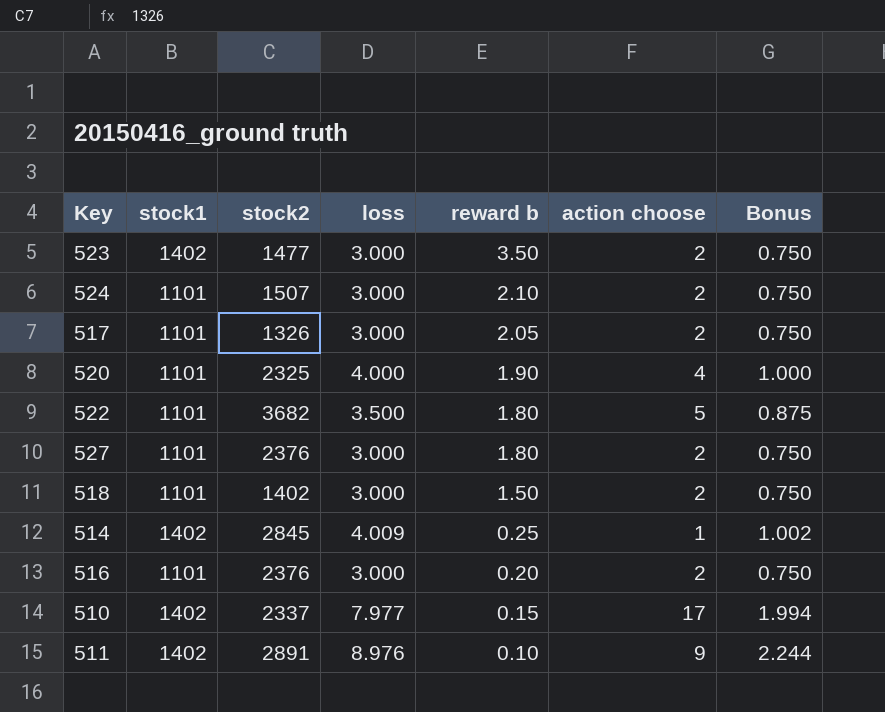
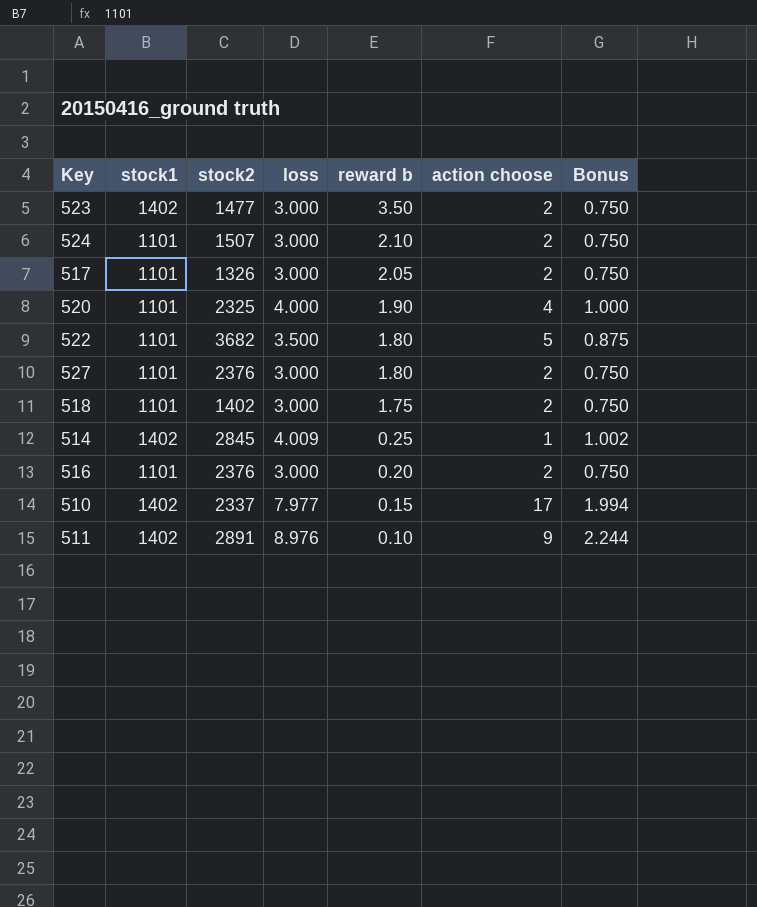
518 | reward b: 1.50 -> 1.75

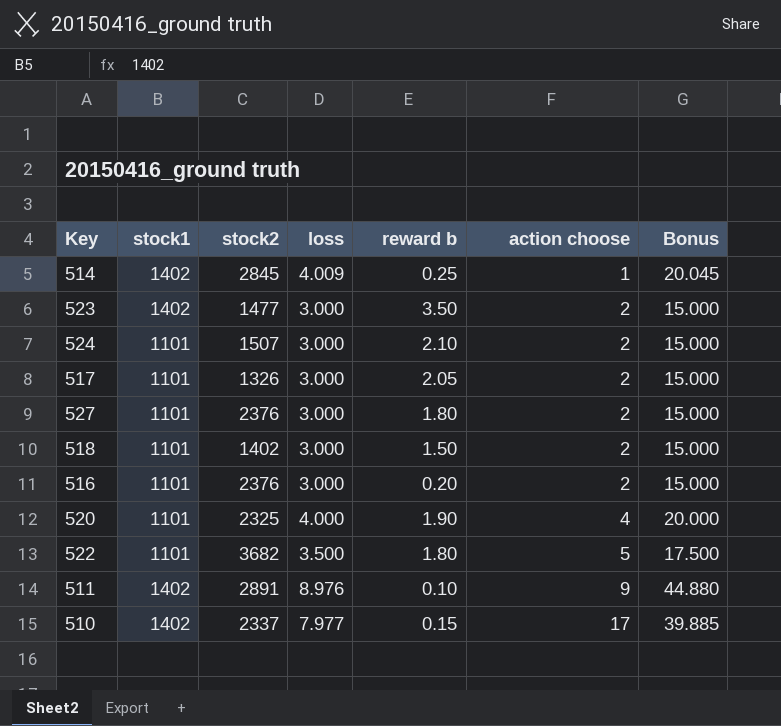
row order: reward b descending -> action choose ascending
column Bonus | formula: [loss] * 0.25 -> [loss] * 5
518 | reward b: 1.75 -> 1.50

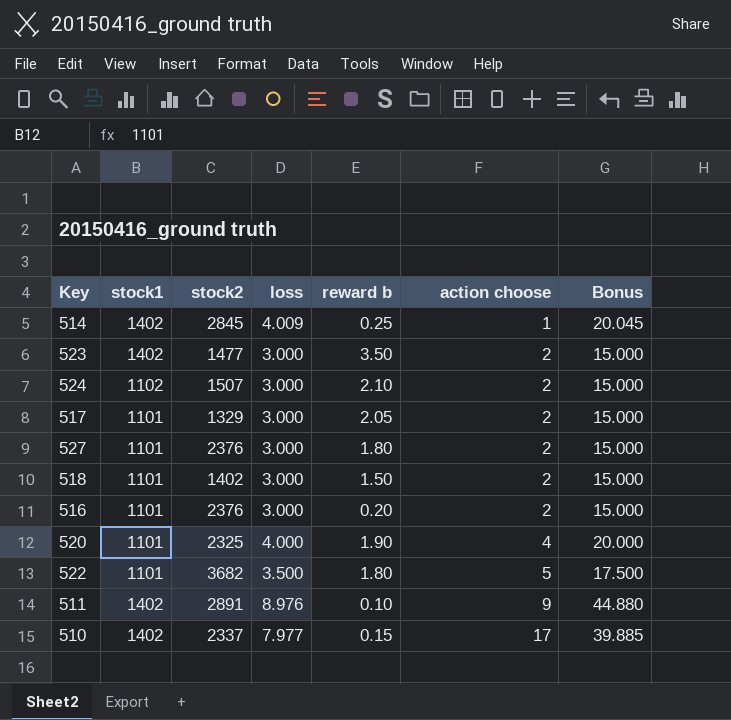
524 | stock1: 1101 -> 1102
517 | stock2: 1326 -> 1329

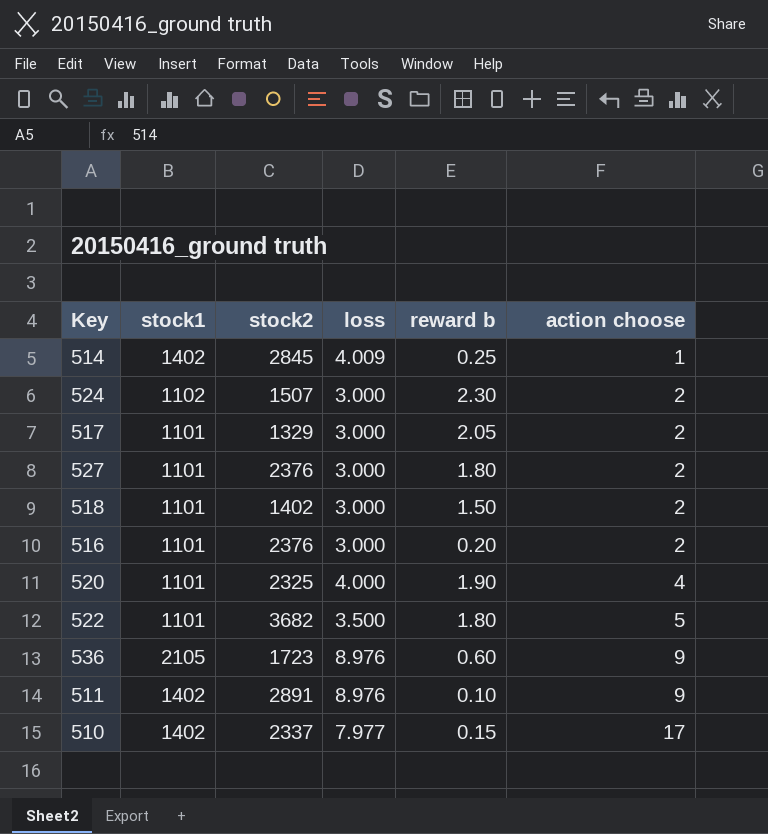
column Bonus | formula: [loss] * 5 -> none
row 523: 1402 | 1477 | 3.000 | 3.50 | 2 | 15.000 -> none
524 | reward b: 2.10 -> 2.30
row 536: none -> 2105 | 1723 | 8.976 | 0.60 | 9

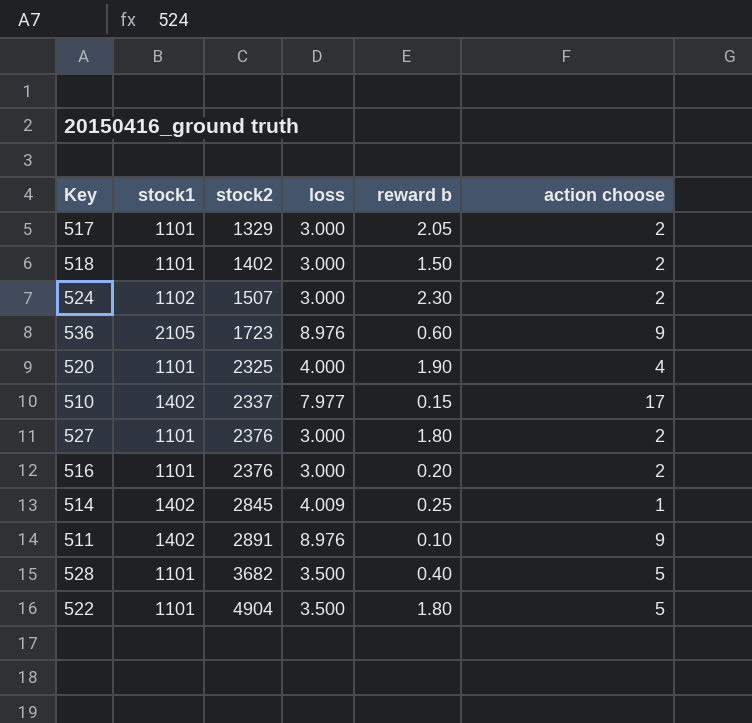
row order: action choose ascending -> stock2 ascending
row 528: none -> 1101 | 3682 | 3.500 | 0.40 | 5
522 | stock2: 3682 -> 4904

